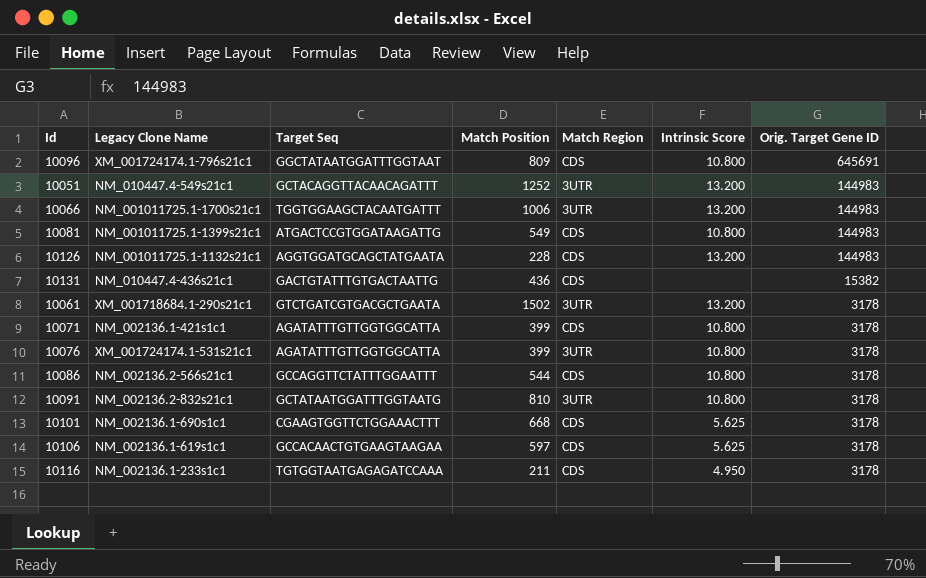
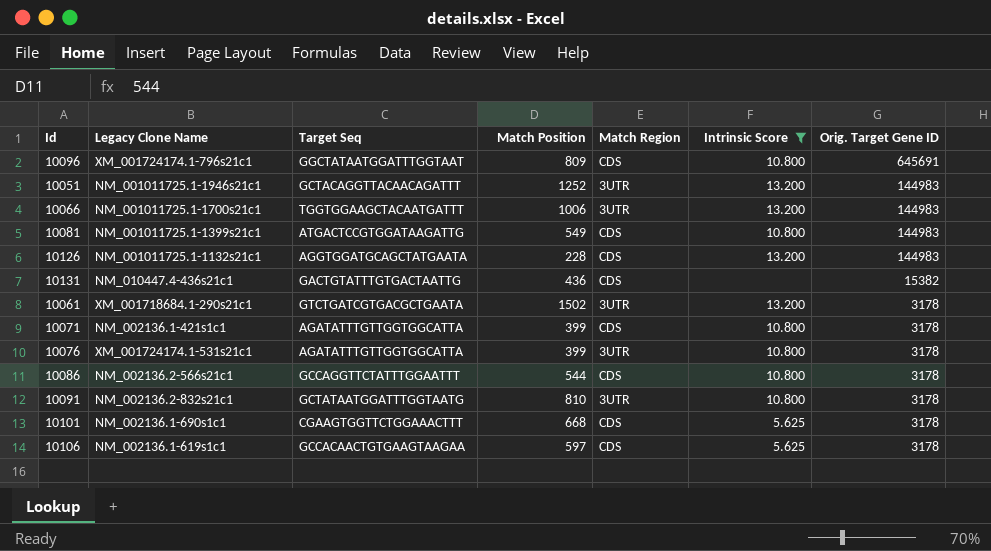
filter: none -> Intrinsic Score != 4.950
10051 | Legacy Clone Name: NM_010447.4-549s21c1 -> NM_001011725.1-1946s21c1

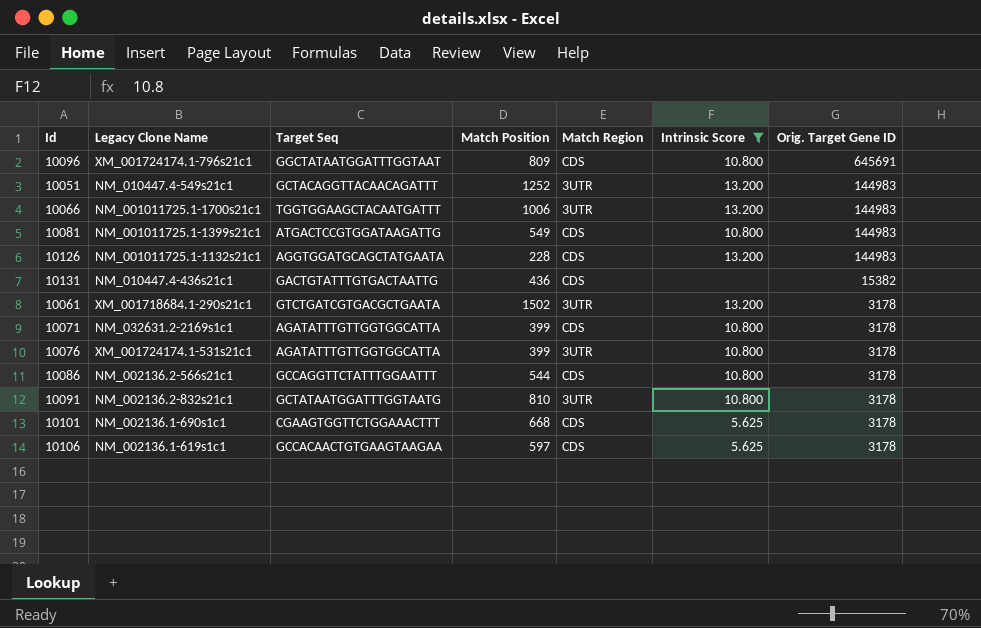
10051 | Legacy Clone Name: NM_001011725.1-1946s21c1 -> NM_010447.4-549s21c1
10071 | Legacy Clone Name: NM_002136.1-421s1c1 -> NM_032631.2-2169s1c1

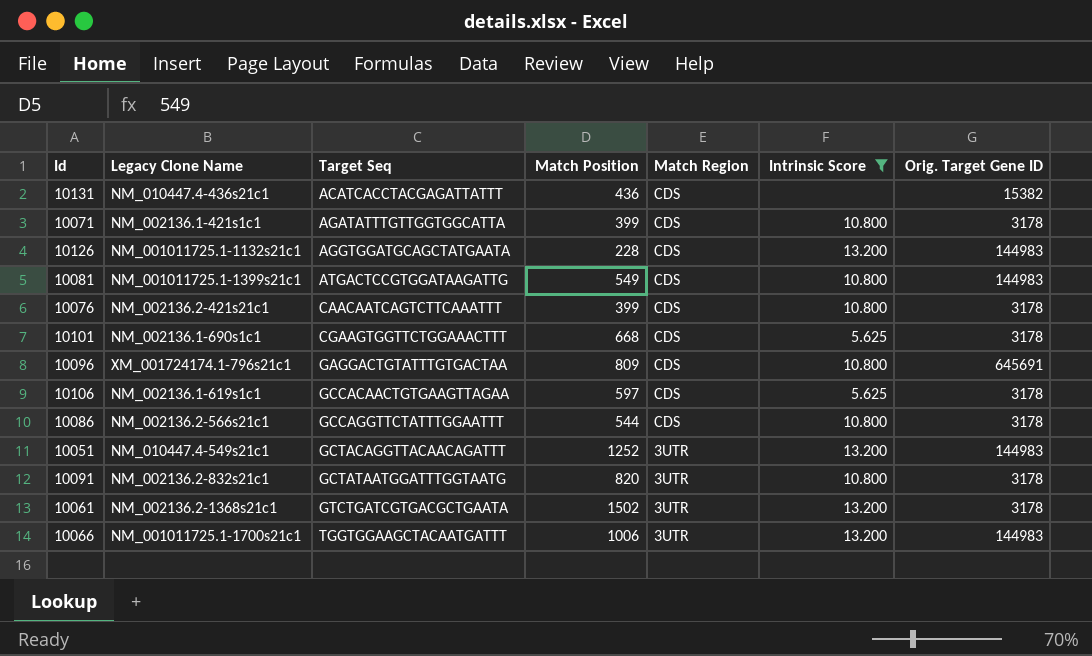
row order: Orig. Target Gene ID descending -> Target Seq ascending
10131 | Target Seq: GACTGTATTTGTGACTAATTG -> ACATCACCTACGAGATTATTT
10071 | Legacy Clone Name: NM_032631.2-2169s1c1 -> NM_002136.1-421s1c1
10076 | Legacy Clone Name: XM_001724174.1-531s21c1 -> NM_002136.2-421s21c1
10076 | Target Seq: AGATATTTGTTGGTGGCATTA -> CAACAATCAGTCTTCAAATTT
10076 | Match Region: 3UTR -> CDS
10096 | Target Seq: GGCTATAATGGATTTGGTAAT -> GAGGACTGTATTTGTGACTAA
10106 | Target Seq: GCCACAACTGTGAAGTAAGAA -> GCCACAACTGTGAAGTTAGAA
10091 | Match Position: 810 -> 820
10061 | Legacy Clone Name: XM_001718684.1-290s21c1 -> NM_002136.2-1368s21c1

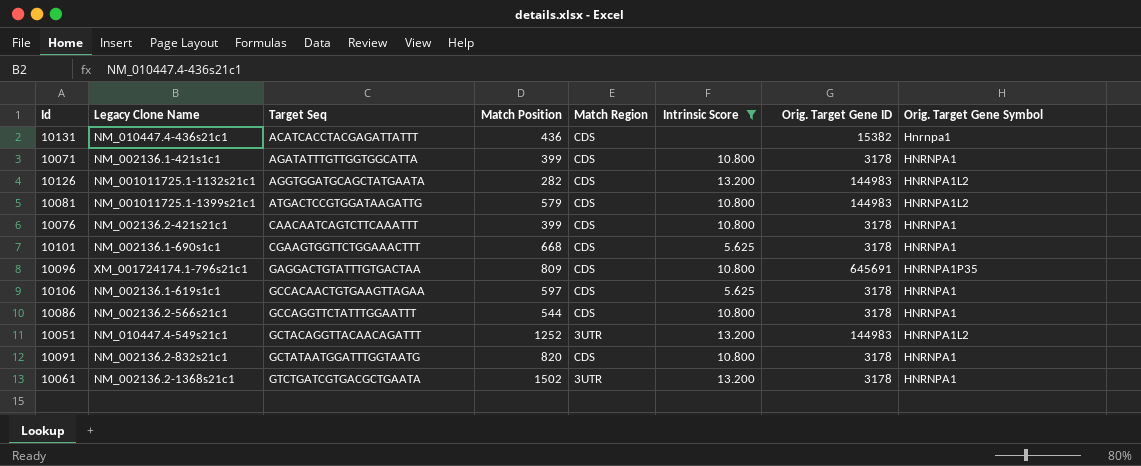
column Orig. Target Gene Symbol | position: none -> 8
row 10066: NM_001011725.1-1700s21c1 | TGGTGGAAGCTACAATGATTT | 1006 | 3UTR | 13.200 | 144983 -> none
10126 | Match Position: 228 -> 282
10081 | Match Position: 549 -> 579
10091 | Match Region: 3UTR -> CDS

